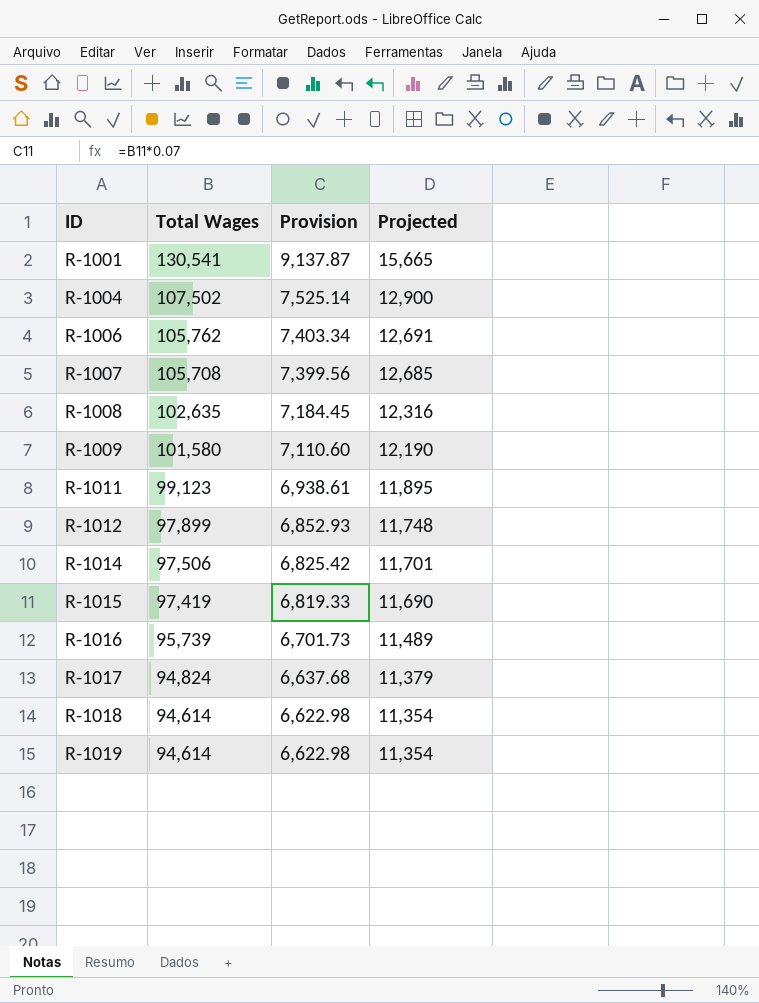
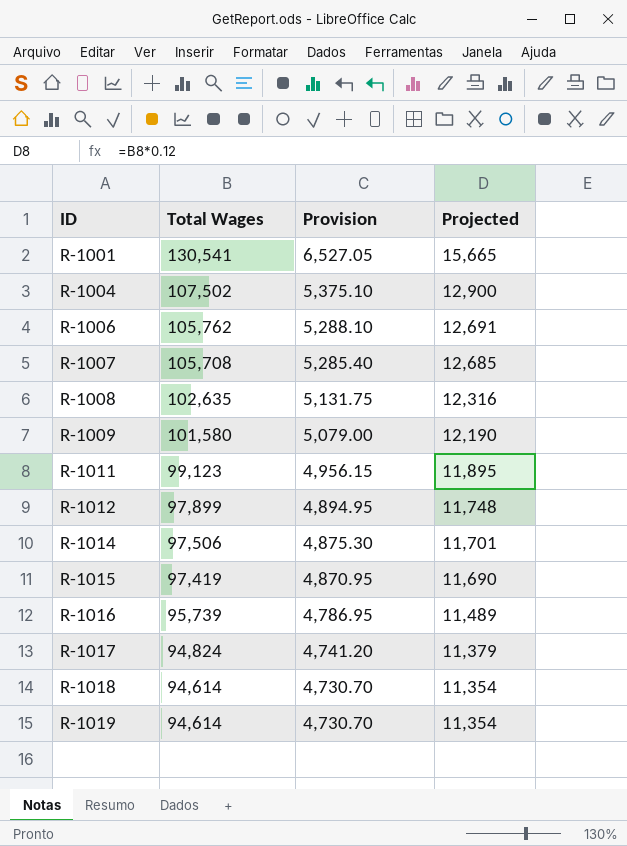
column Provision | formula: [Total Wages] * 0.07 -> [Total Wages] * 0.05

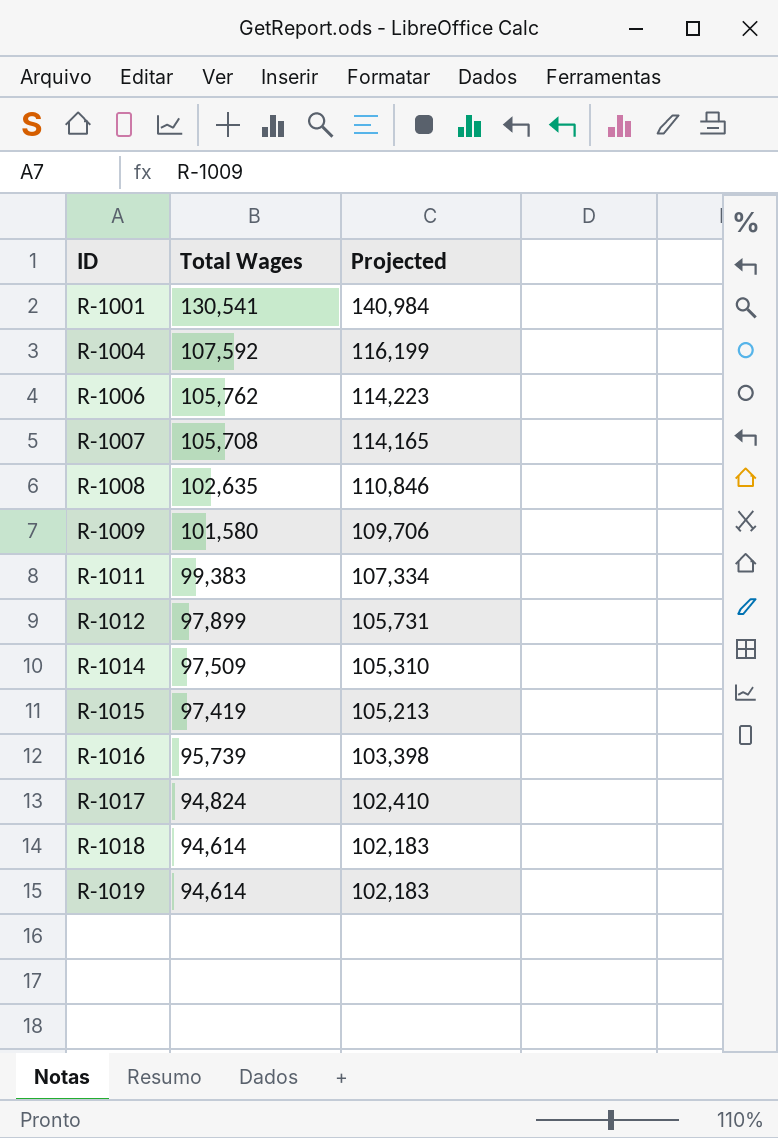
column Provision | formula: [Total Wages] * 0.05 -> none
column Projected | formula: [Total Wages] * 0.12 -> [Total Wages] * 1.08
R-1004 | Total Wages: 107,502 -> 107,592
R-1011 | Total Wages: 99,123 -> 99,383
R-1014 | Total Wages: 97,506 -> 97,509

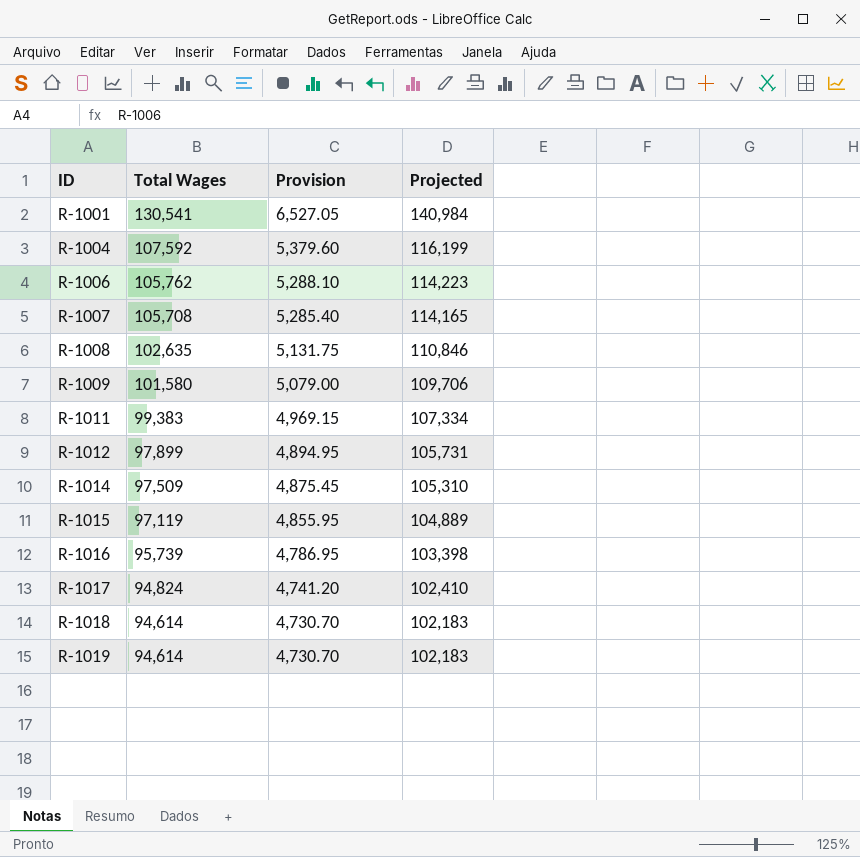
column Provision | formula: none -> [Total Wages] * 0.05
R-1015 | Total Wages: 97,419 -> 97,119
R-1015 | Projected: 105,213 -> 104,889

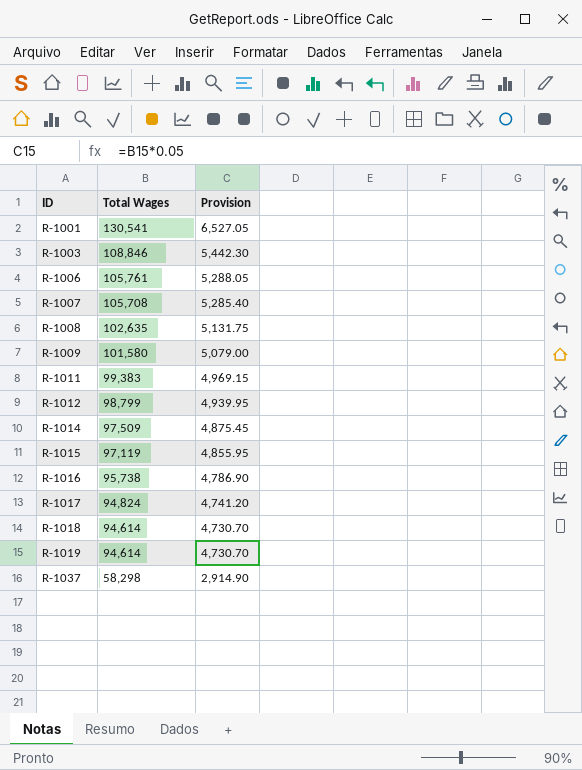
column Projected | formula: [Total Wages] * 1.08 -> none
row R-1004: 107,592 | 5,379.60 | 116,199 -> none
row R-1003: none -> 108,846 | 5,442.30
R-1006 | Total Wages: 105,762 -> 105,761
R-1006 | Provision: 5,288.10 -> 5,288.05
R-1012 | Total Wages: 97,899 -> 98,799
R-1012 | Provision: 4,894.95 -> 4,939.95
R-1016 | Total Wages: 95,739 -> 95,738
R-1016 | Provision: 4,786.95 -> 4,786.90
row R-1037: none -> 58,298 | 2,914.90

